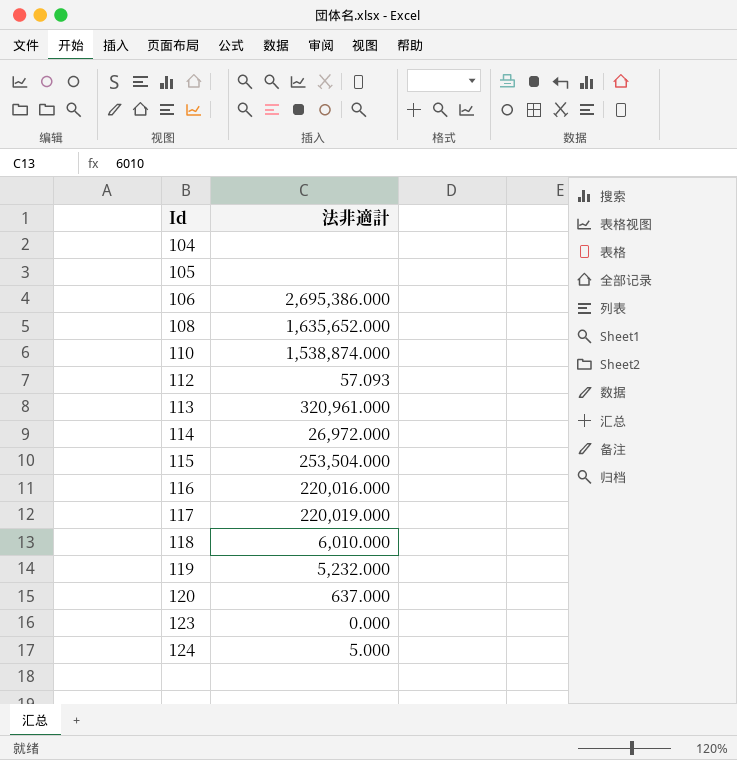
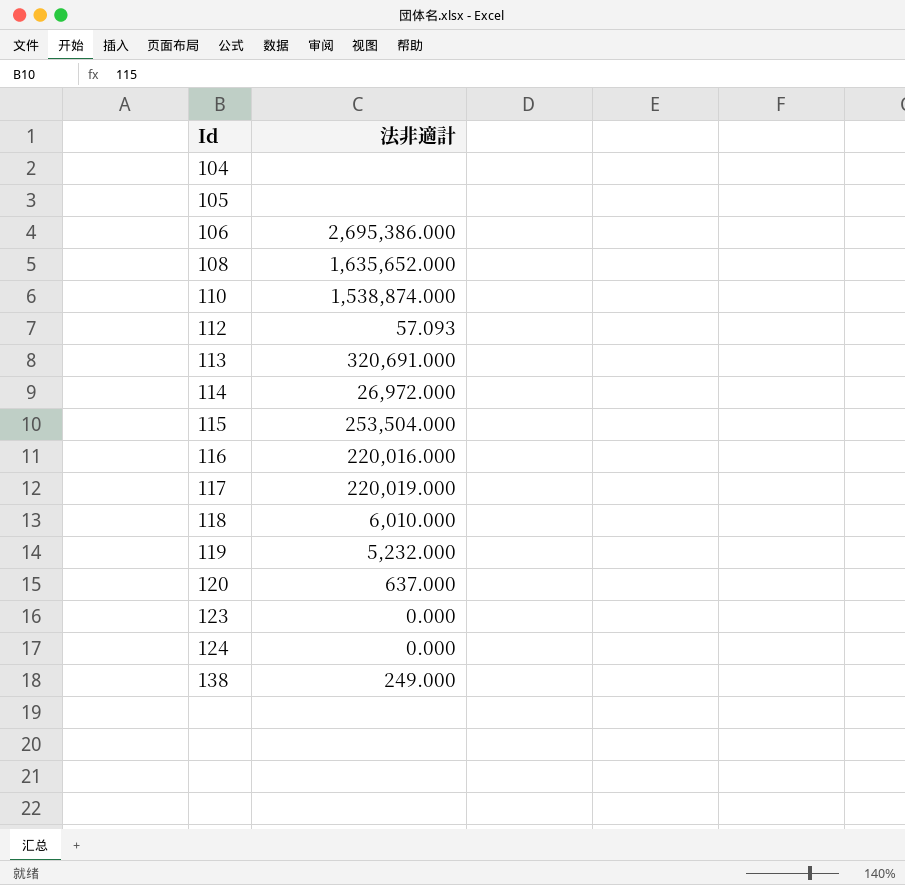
113 | 法非適計: 320,961.000 -> 320,691.000
124 | 法非適計: 5.000 -> 0.000
row 138: none -> 249.000

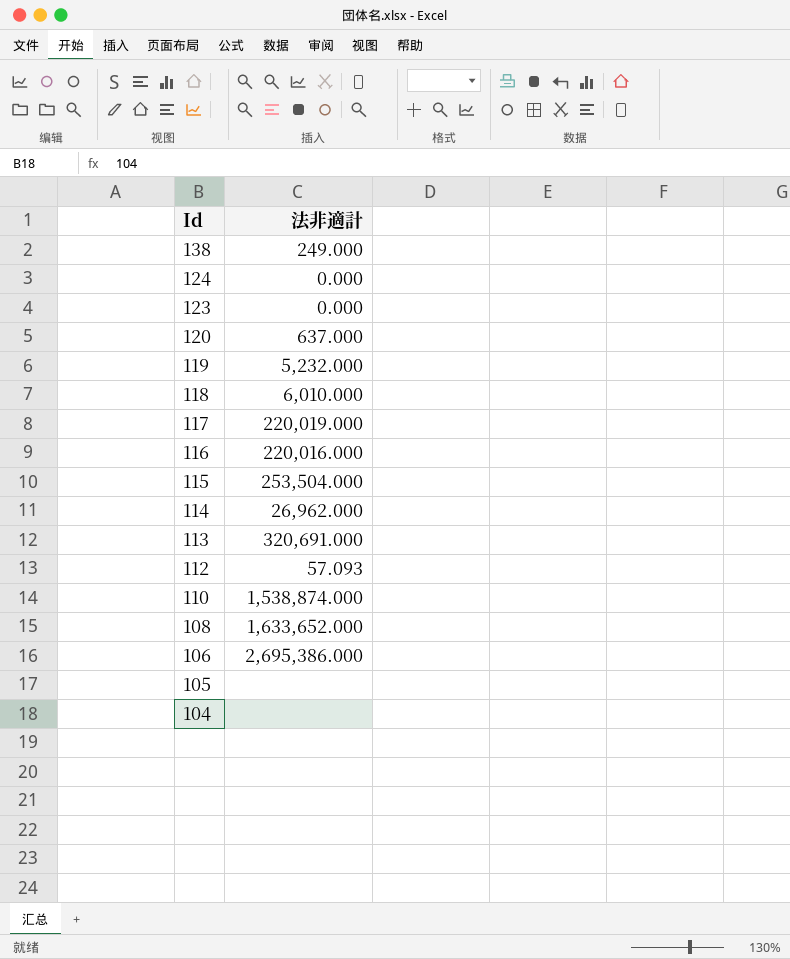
row order: Id ascending -> Id descending
114 | 法非適計: 26,972.000 -> 26,962.000
108 | 法非適計: 1,635,652.000 -> 1,633,652.000

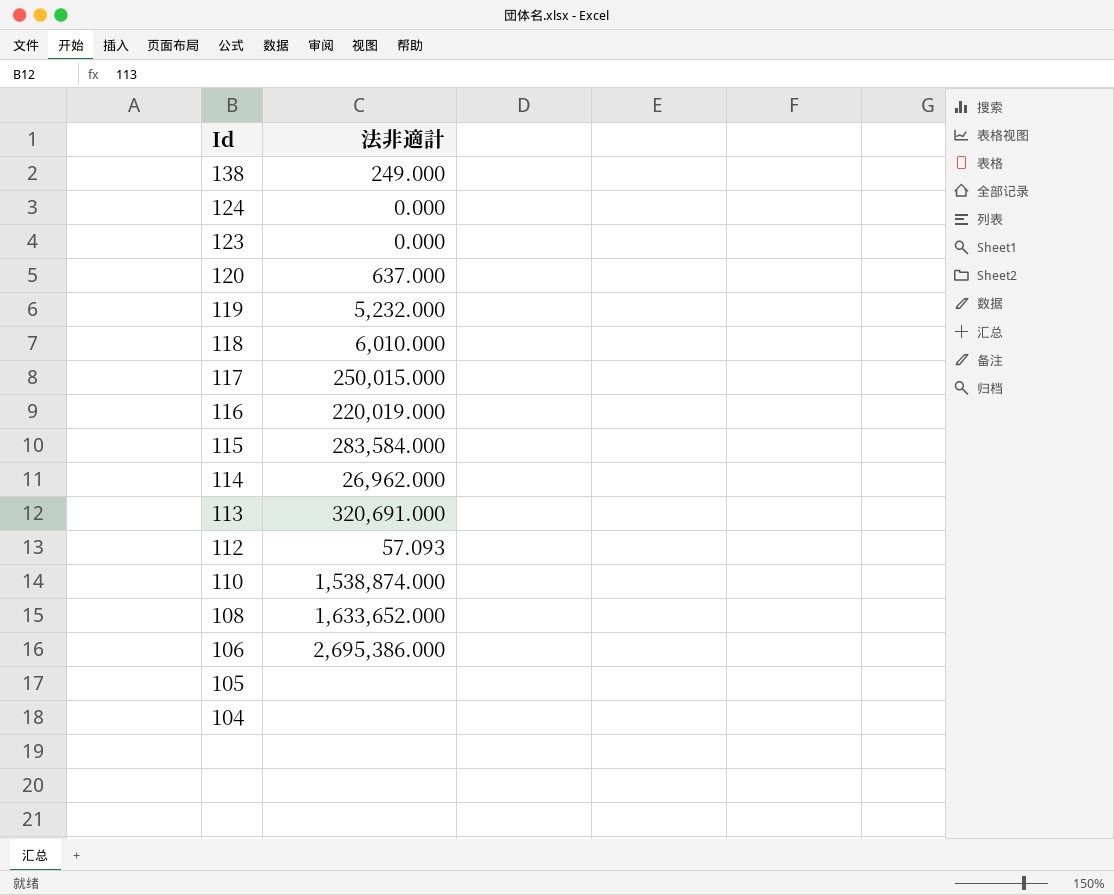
117 | 法非適計: 220,019.000 -> 250,015.000
116 | 法非適計: 220,016.000 -> 220,019.000
115 | 法非適計: 253,504.000 -> 283,584.000

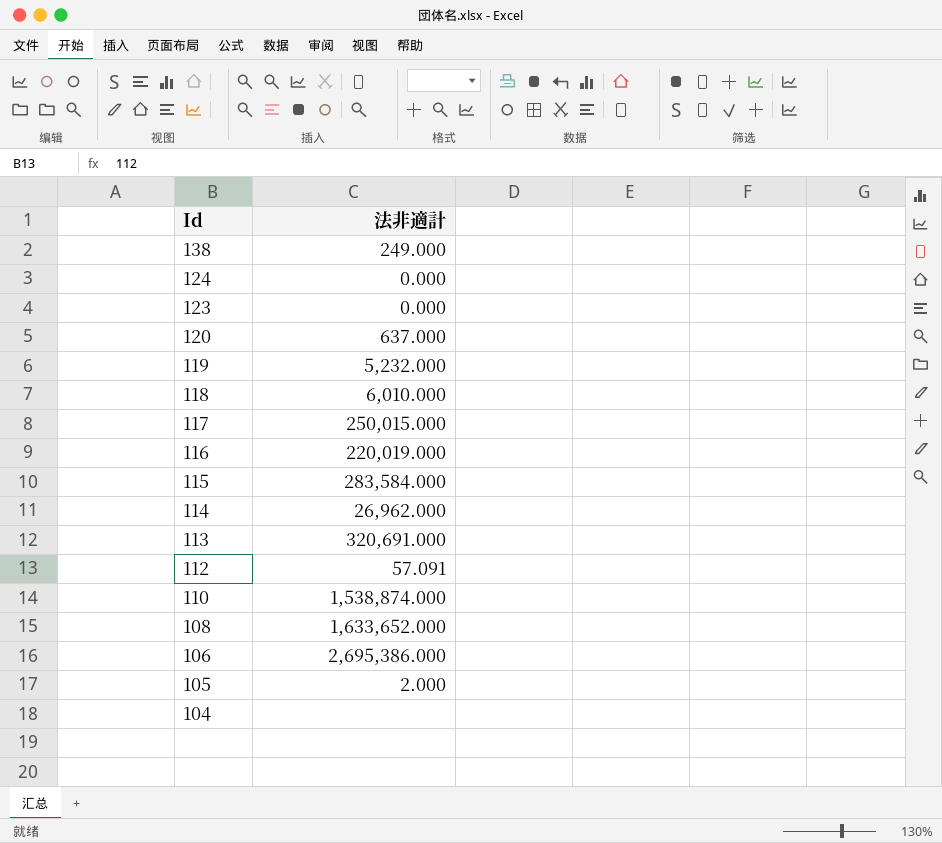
112 | 法非適計: 57.093 -> 57.091
105 | 法非適計: none -> 2.000

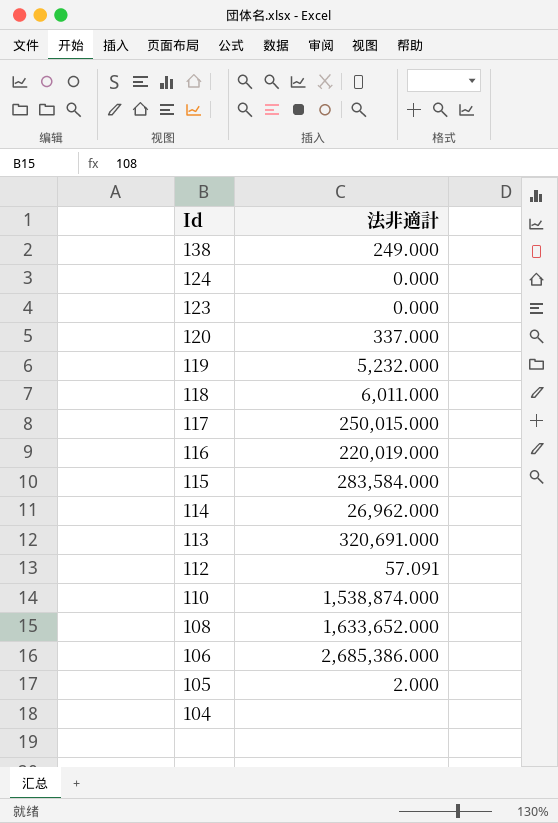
120 | 法非適計: 637.000 -> 337.000
118 | 法非適計: 6,010.000 -> 6,011.000
106 | 法非適計: 2,695,386.000 -> 2,685,386.000

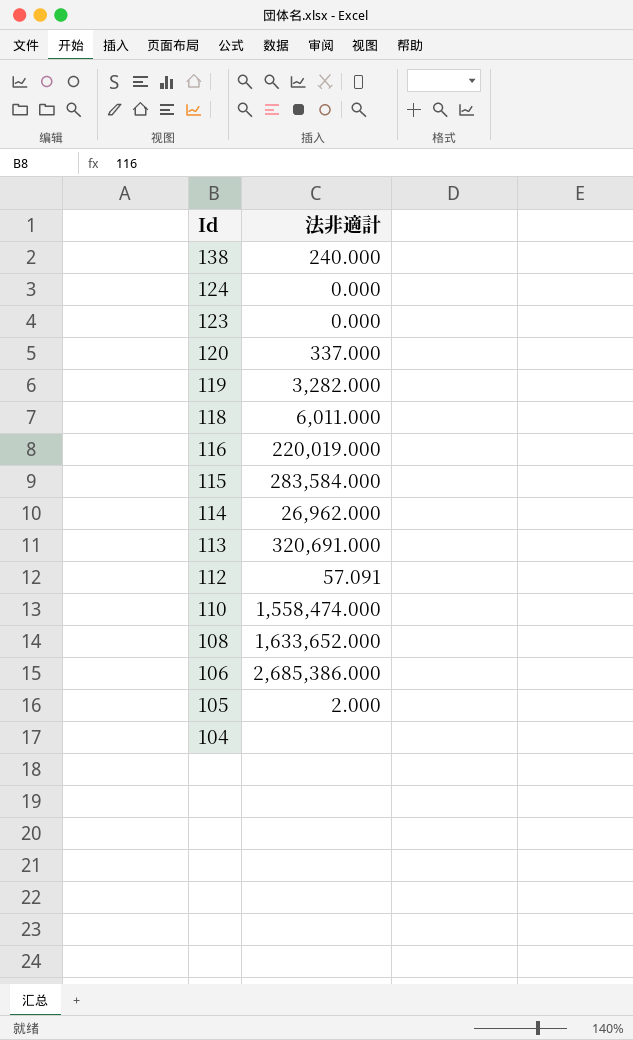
row 117: 250,015.000 -> none
138 | 法非適計: 249.000 -> 240.000
119 | 法非適計: 5,232.000 -> 3,282.000
110 | 法非適計: 1,538,874.000 -> 1,558,474.000

